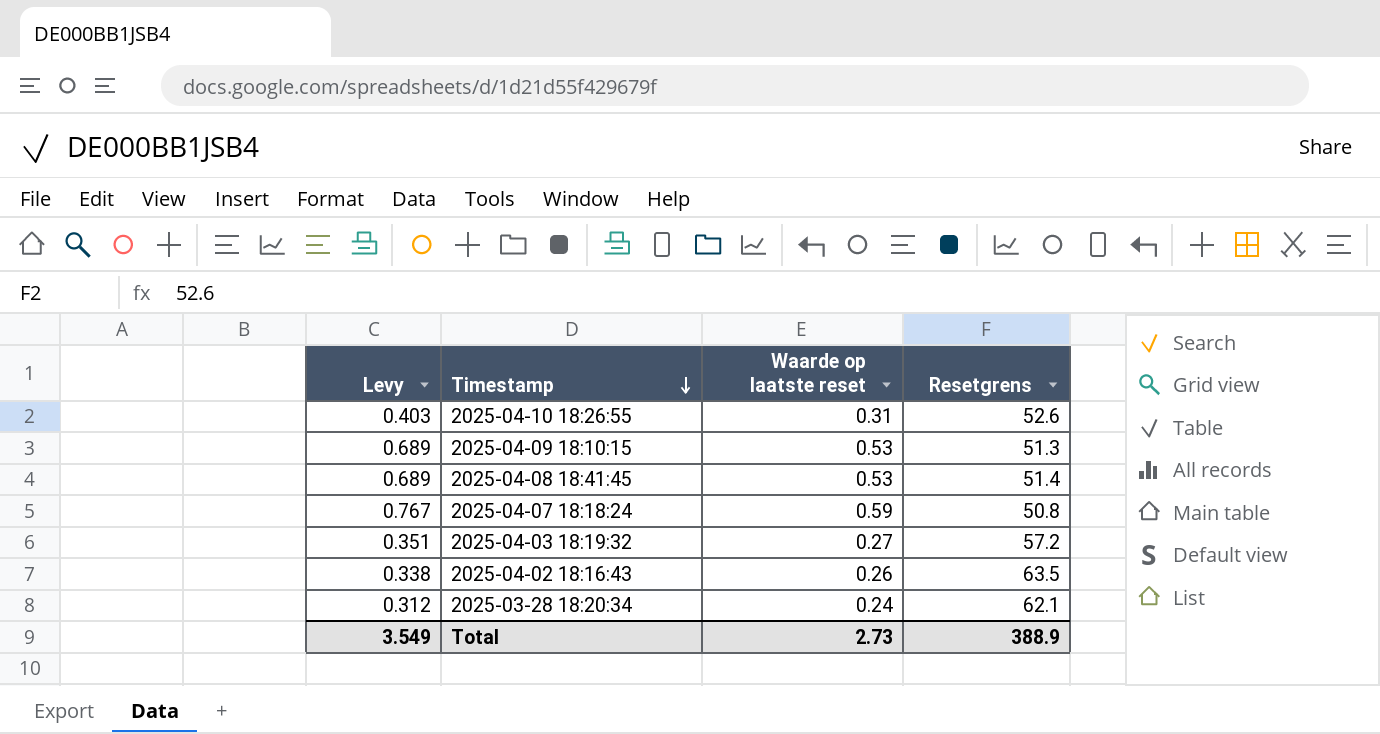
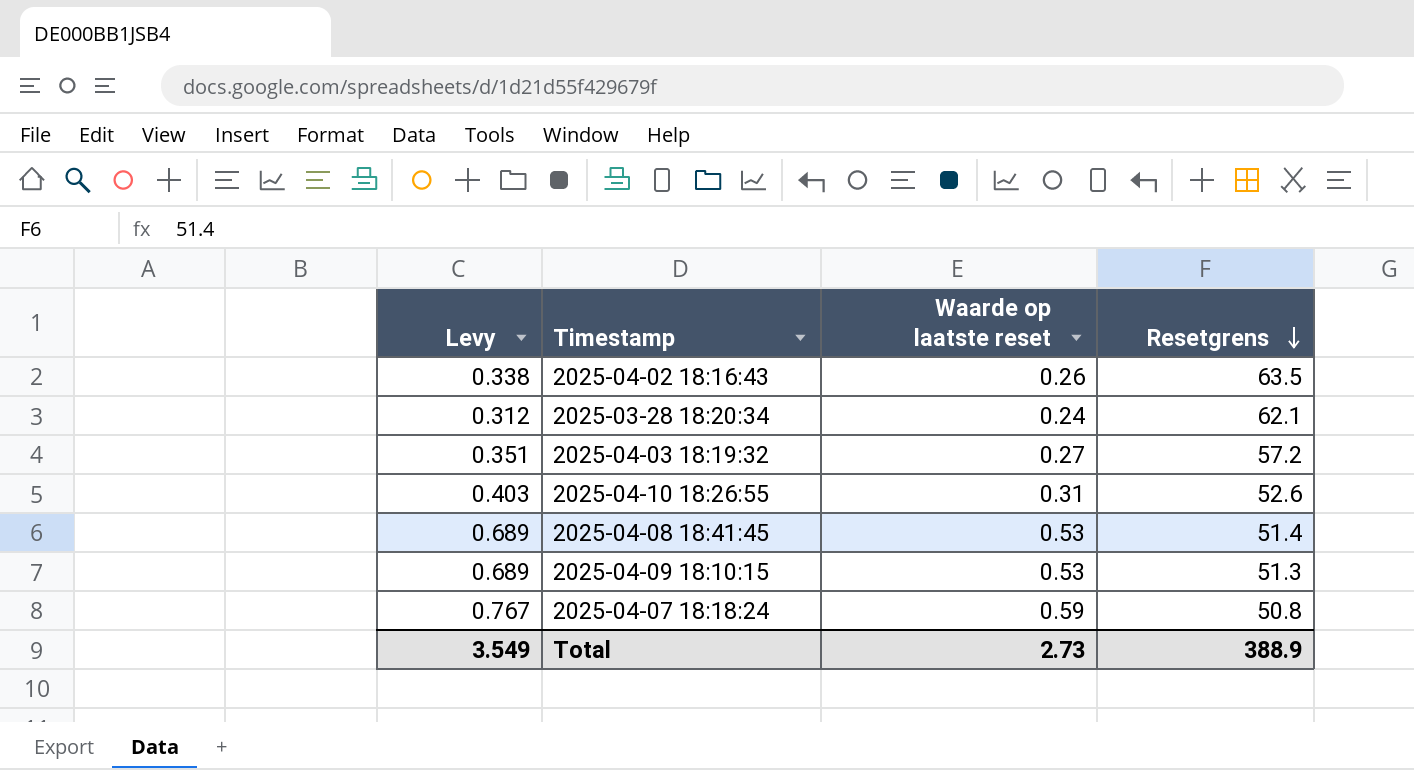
row order: Timestamp descending -> Resetgrens descending

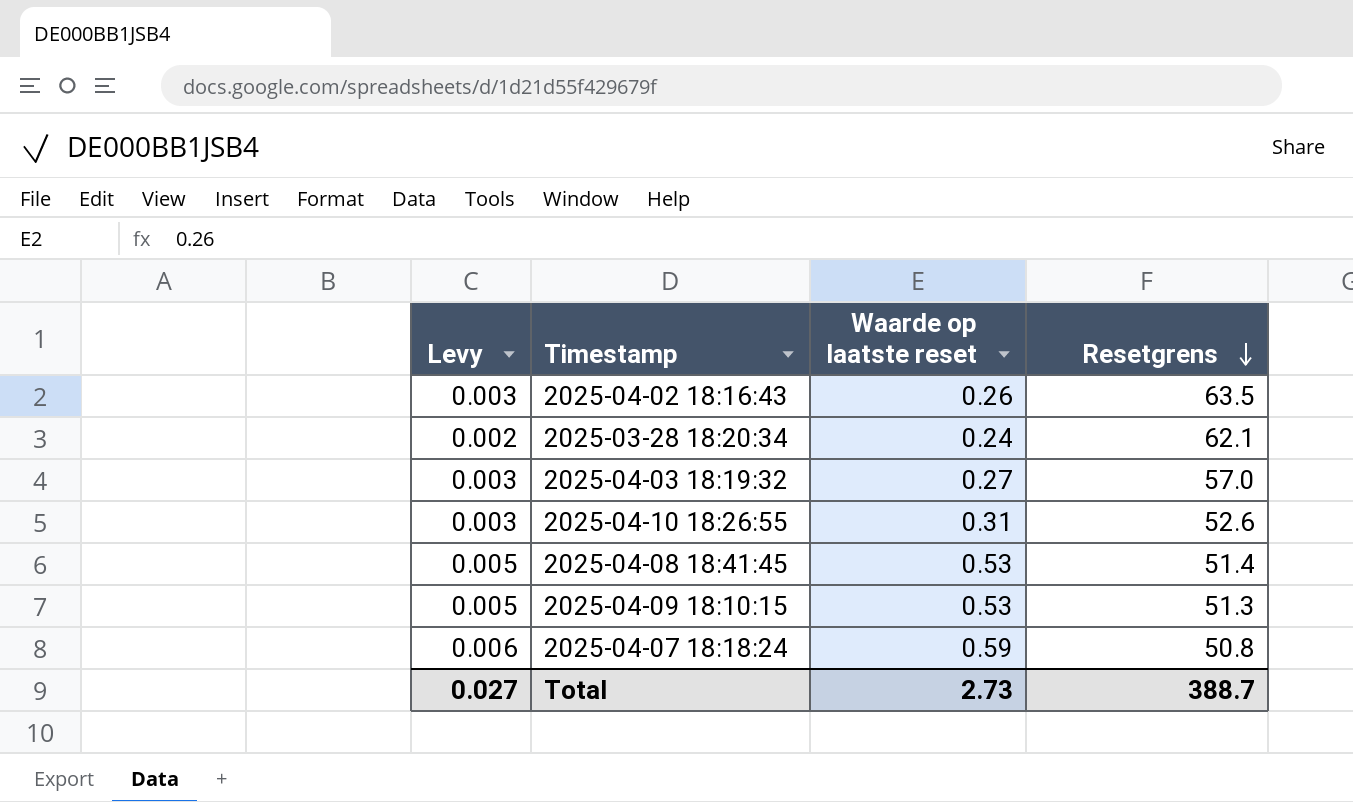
column Levy | formula: [Waarde op laatste reset] * 1.3 -> [Waarde op laatste reset] * 0.01
2025-04-03 18:19:32 | Resetgrens: 57.2 -> 57.0
Total | Levy: 3.549 -> 0.027
Total | Resetgrens: 388.9 -> 388.7

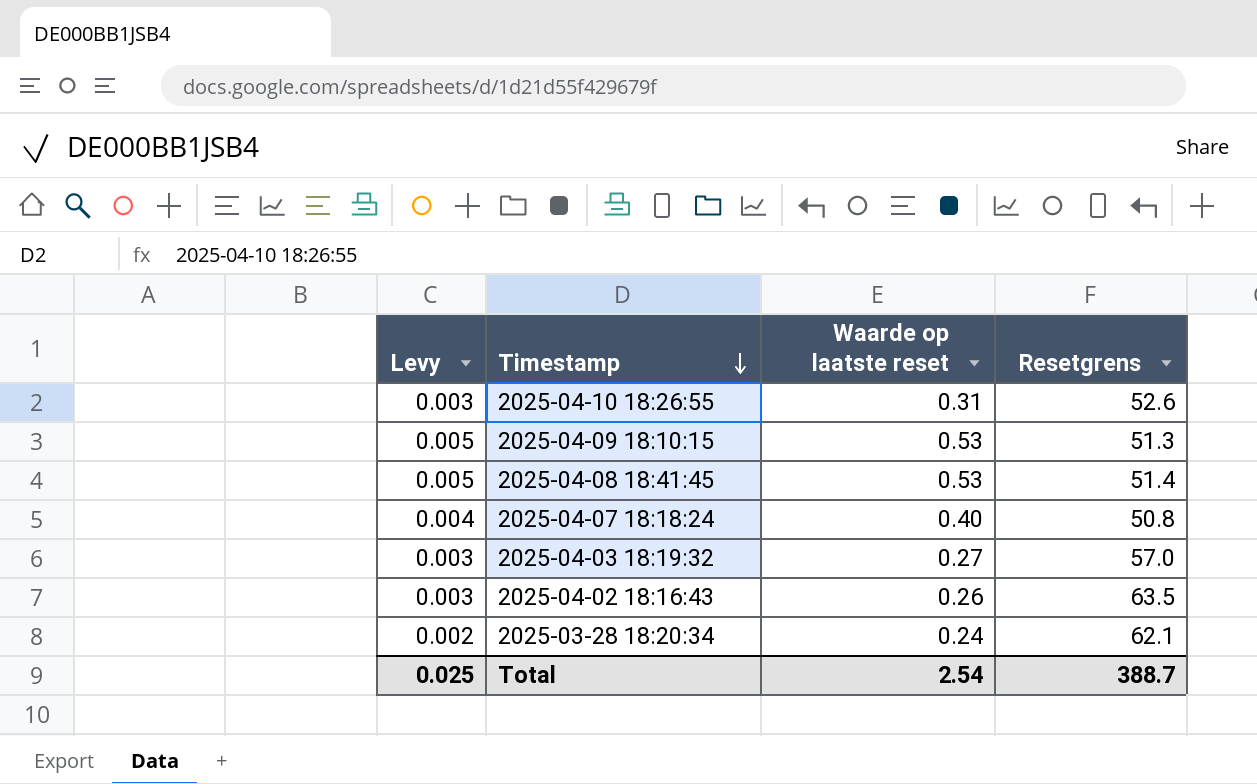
row order: Resetgrens descending -> Timestamp descending
2025-04-07 18:18:24 | Levy: 0.006 -> 0.004
2025-04-07 18:18:24 | Waarde op laatste reset: 0.59 -> 0.40
Total | Levy: 0.027 -> 0.025
Total | Waarde op laatste reset: 2.73 -> 2.54

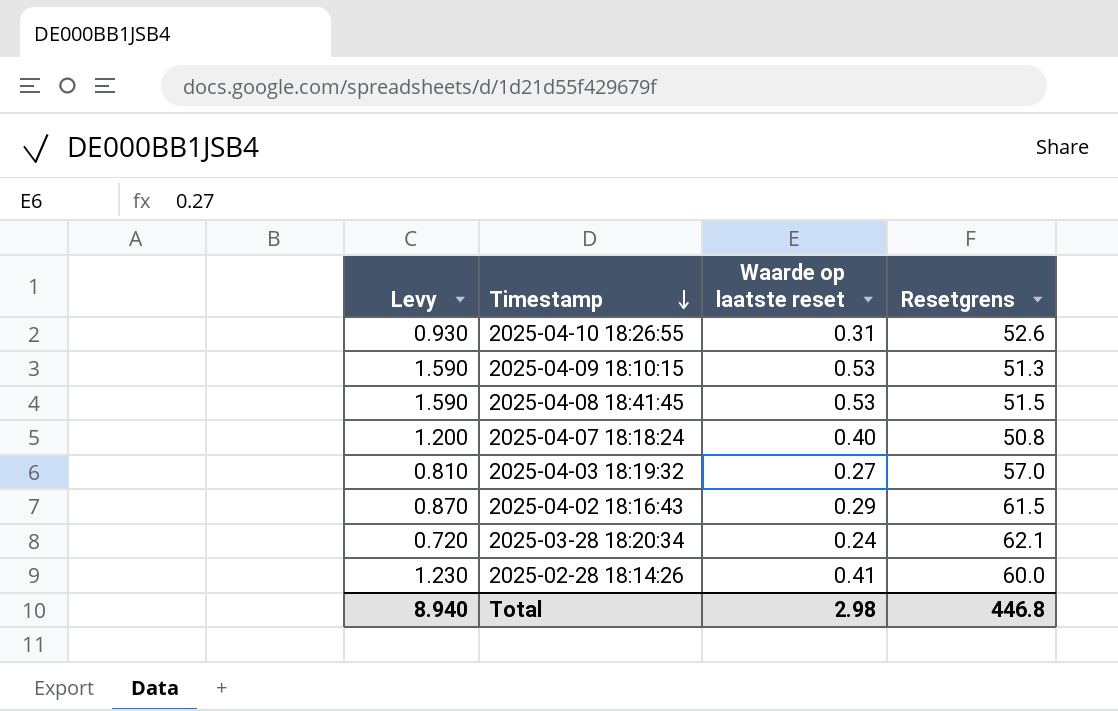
column Levy | formula: [Waarde op laatste reset] * 0.01 -> [Waarde op laatste reset] * 3
2025-04-08 18:41:45 | Resetgrens: 51.4 -> 51.5
2025-04-02 18:16:43 | Waarde op laatste reset: 0.26 -> 0.29
2025-04-02 18:16:43 | Resetgrens: 63.5 -> 61.5
row 2025-02-28 18:14:26: none -> 1.230 | 0.41 | 60.0
Total | Levy: 0.025 -> 8.940
Total | Waarde op laatste reset: 2.54 -> 2.98
Total | Resetgrens: 388.7 -> 446.8

